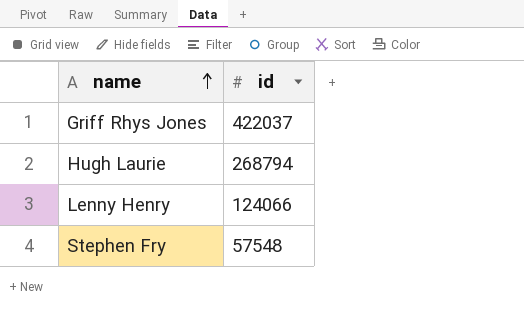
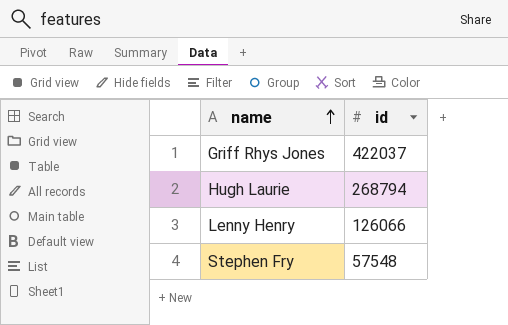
Lenny Henry | id: 124066 -> 126066

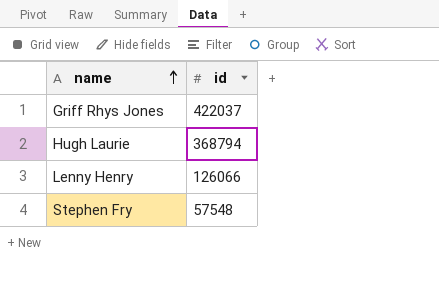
Hugh Laurie | id: 268794 -> 368794

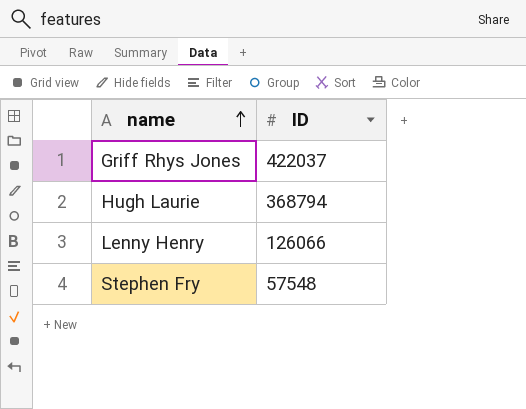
column name: id -> ID

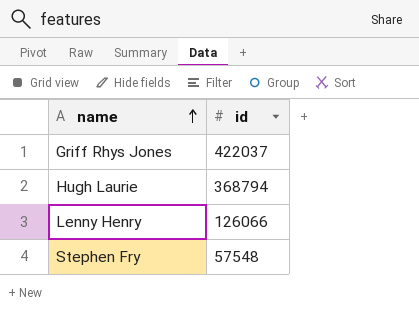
column name: ID -> id

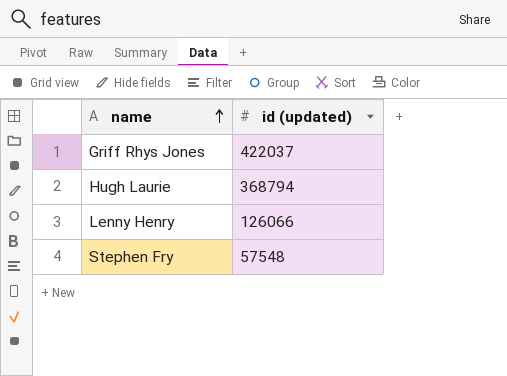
column name: id -> id (updated)

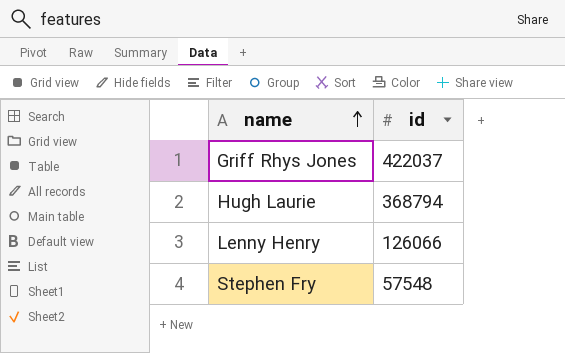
column name: id (updated) -> id

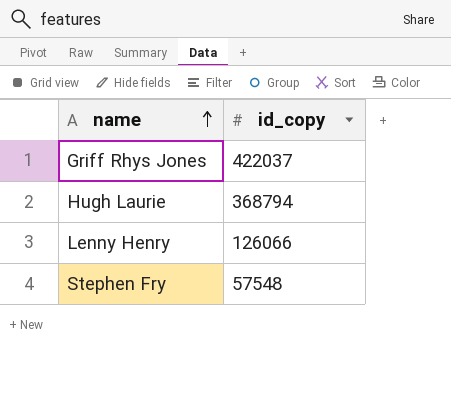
column name: id -> id_copy

